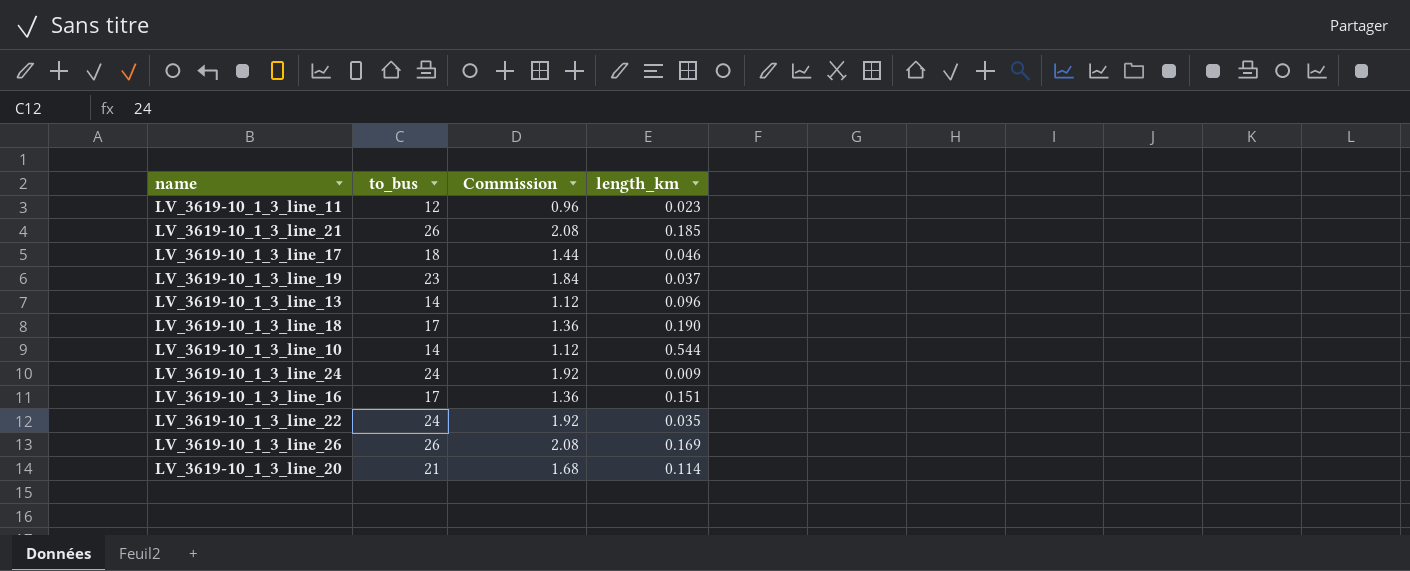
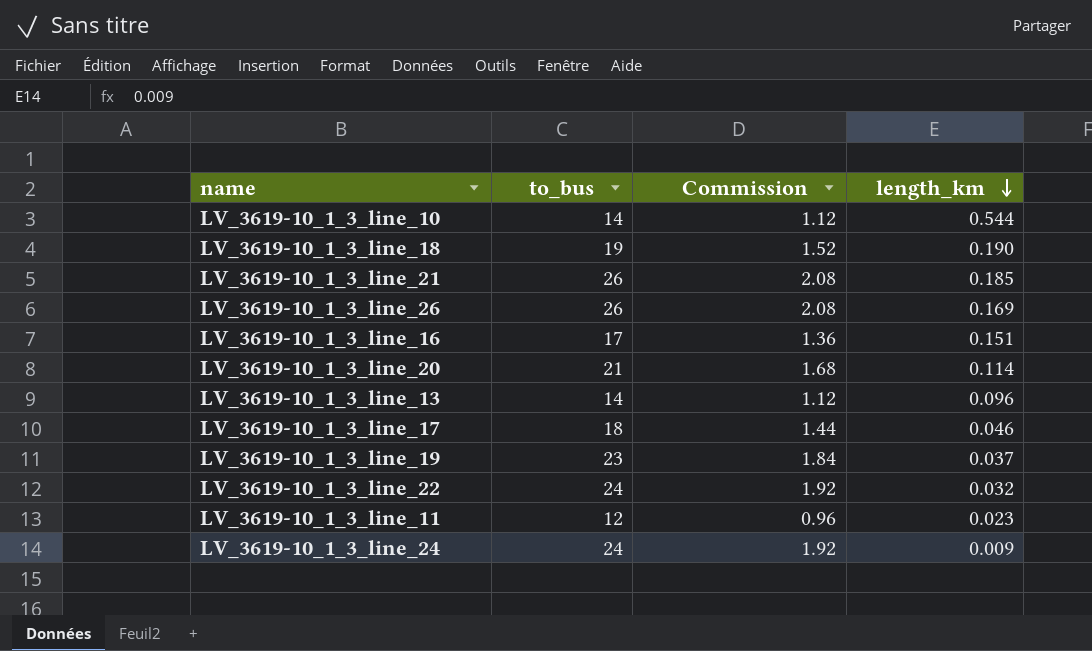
row order: none -> length_km descending
LV_3619-10_1_3_line_18 | to_bus: 17 -> 19
LV_3619-10_1_3_line_18 | Commission: 1.36 -> 1.52
LV_3619-10_1_3_line_22 | length_km: 0.035 -> 0.032

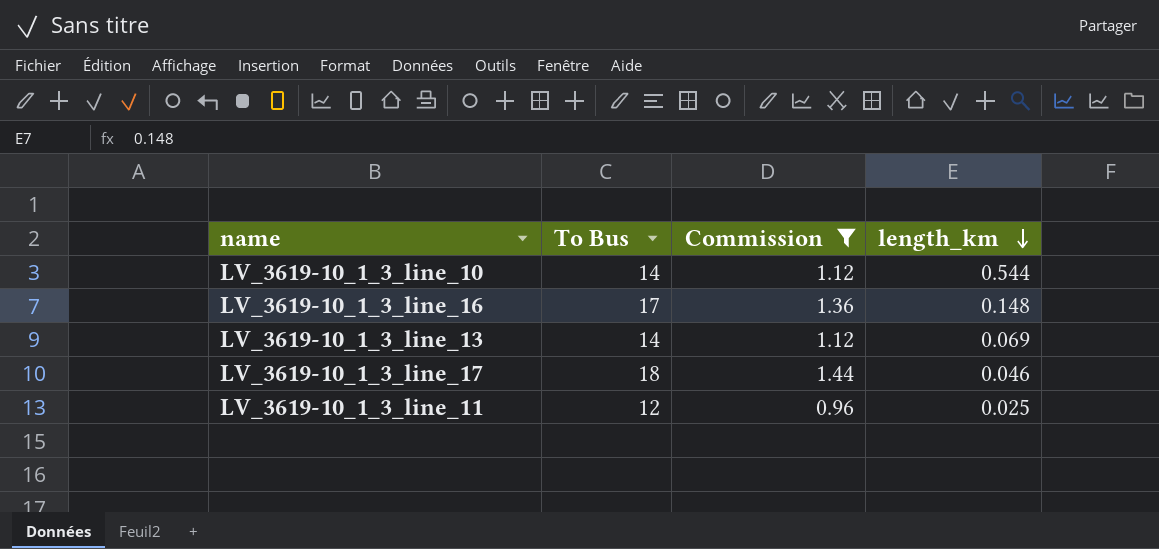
filter: none -> Commission <= 1.44
column name: to_bus -> To Bus
LV_3619-10_1_3_line_16 | length_km: 0.151 -> 0.148
LV_3619-10_1_3_line_13 | length_km: 0.096 -> 0.069
LV_3619-10_1_3_line_11 | length_km: 0.023 -> 0.025

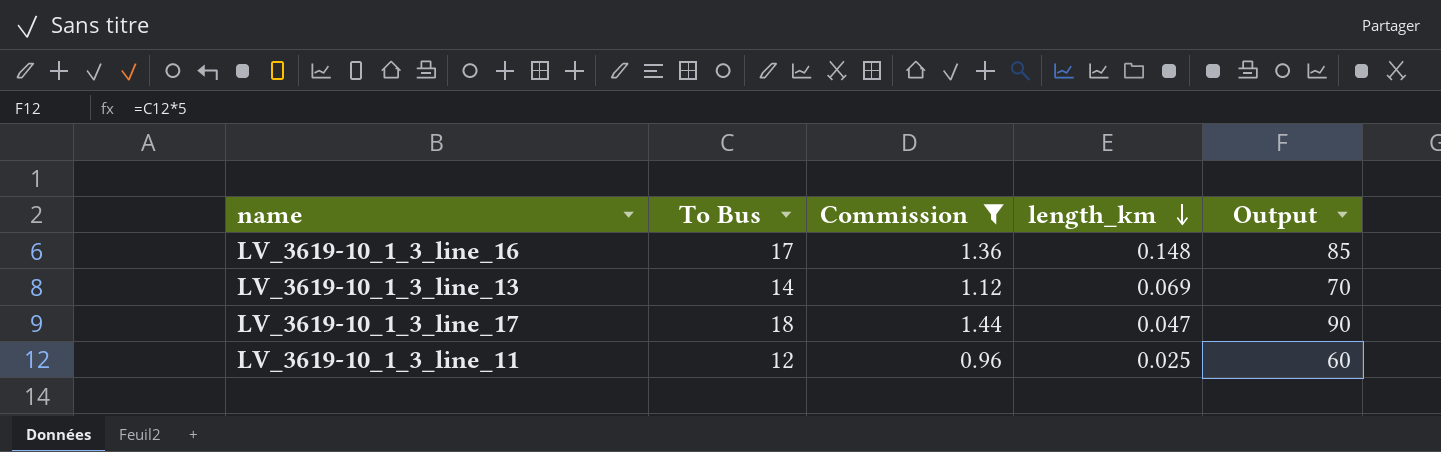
column Output | formula: none -> [To Bus] * 5
row LV_3619-10_1_3_line_10: 14 | 1.12 | 0.544 -> none
LV_3619-10_1_3_line_17 | length_km: 0.046 -> 0.047

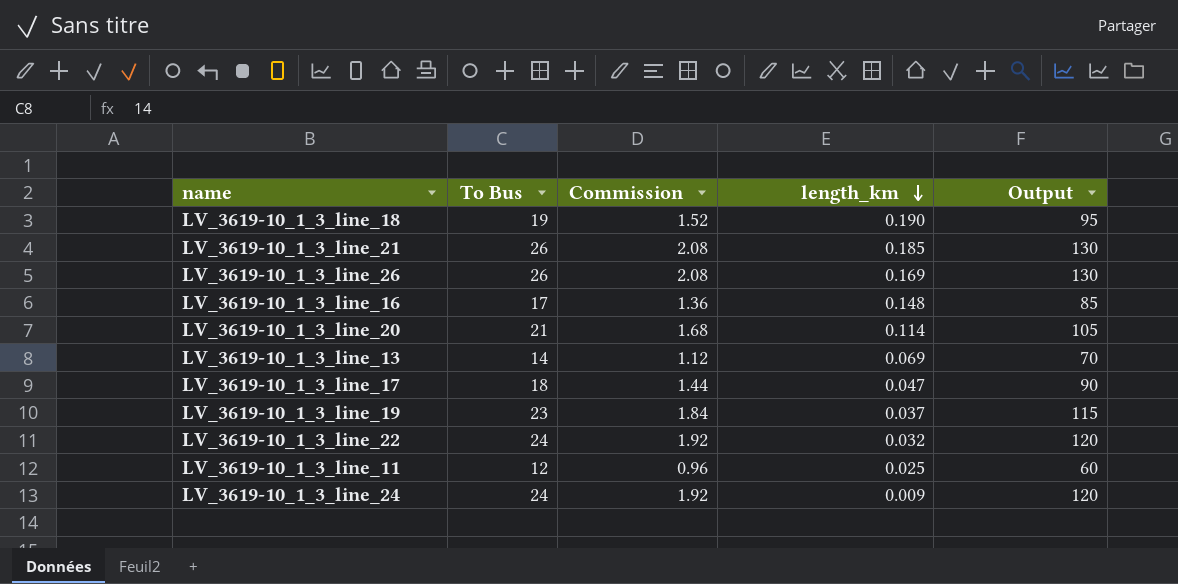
filter: Commission <= 1.44 -> none

